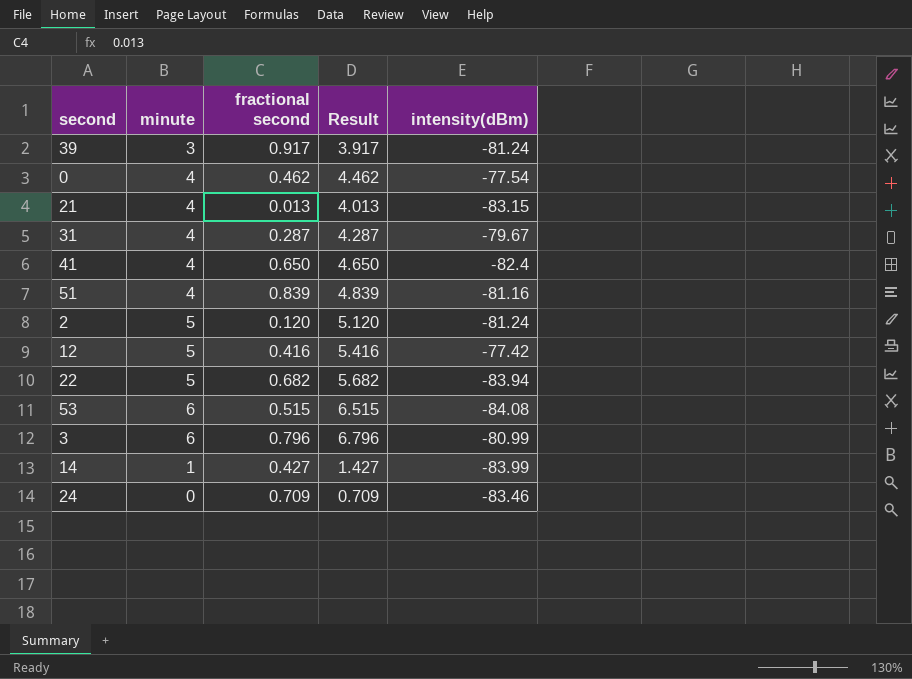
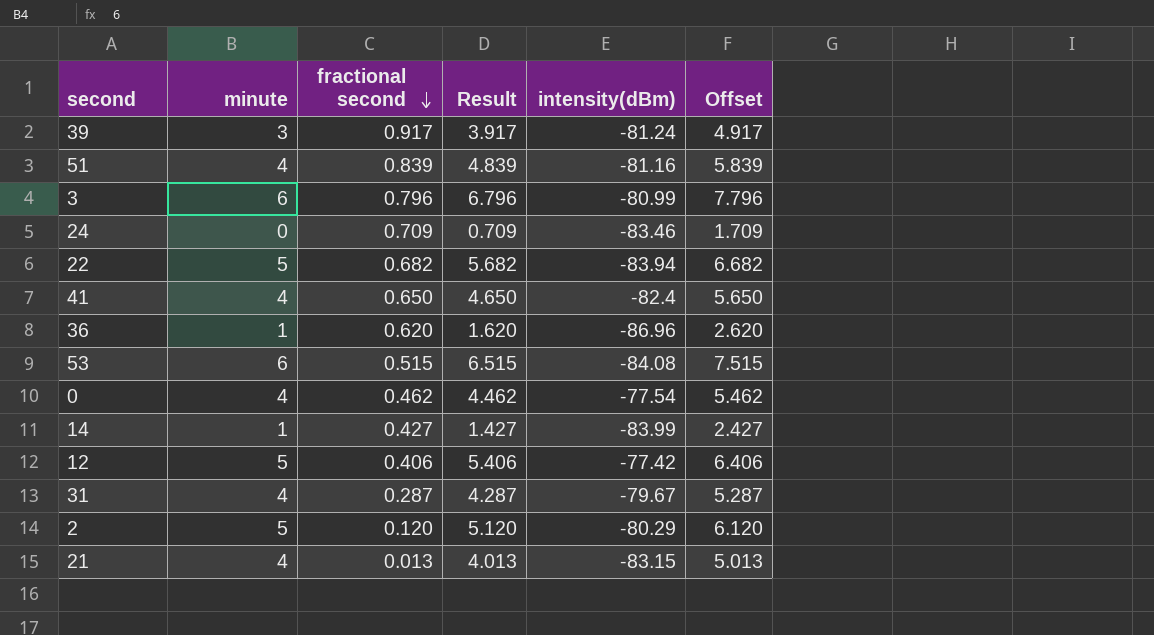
row order: none -> fractional second descending
column Offset | formula: none -> [Result] + 1
row 36: none -> 1 | 0.620 | 1.620 | -86.96 | 2.620
12 | fractional second: 0.416 -> 0.406
12 | Result: 5.416 -> 5.406
2 | intensity(dBm): -81.24 -> -80.29

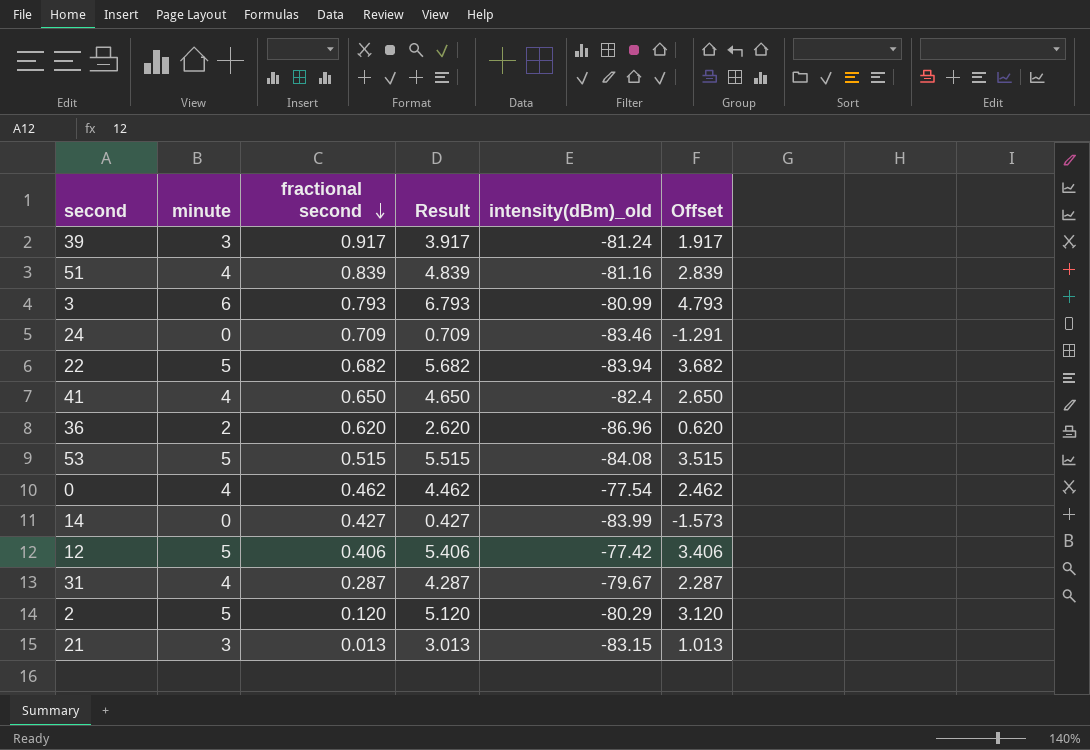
column name: intensity(dBm) -> intensity(dBm)_old
column Offset | formula: [Result] + 1 -> [Result] - 2
3 | fractional second: 0.796 -> 0.793
3 | Result: 6.796 -> 6.793
36 | minute: 1 -> 2
36 | Result: 1.620 -> 2.620
53 | minute: 6 -> 5
53 | Result: 6.515 -> 5.515
14 | minute: 1 -> 0
14 | Result: 1.427 -> 0.427
21 | minute: 4 -> 3
21 | Result: 4.013 -> 3.013

